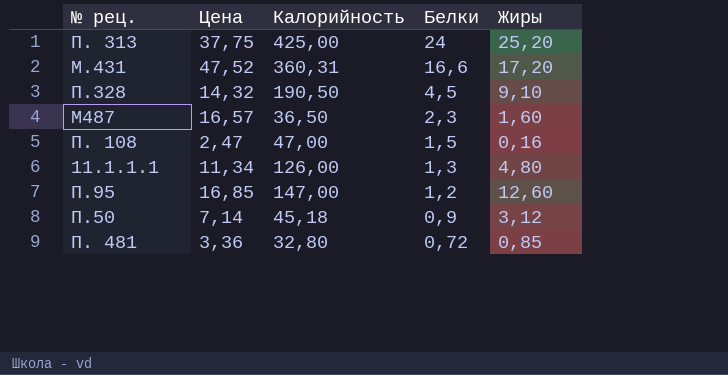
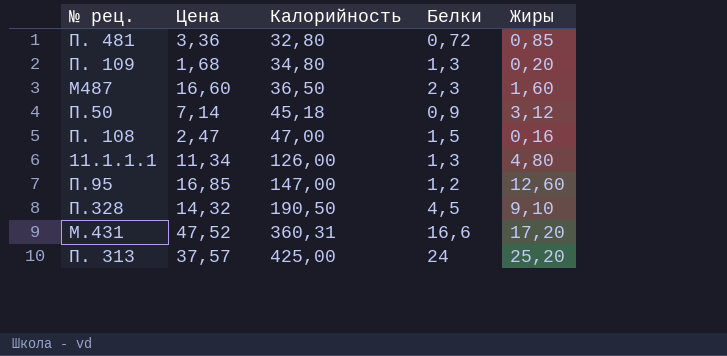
row order: Белки descending -> Калорийность ascending
row П. 109: none -> 1,68 | 34,80 | 1,3 | 0,20
М487 | Цена: 16,57 -> 16,60
П. 313 | Цена: 37,75 -> 37,57

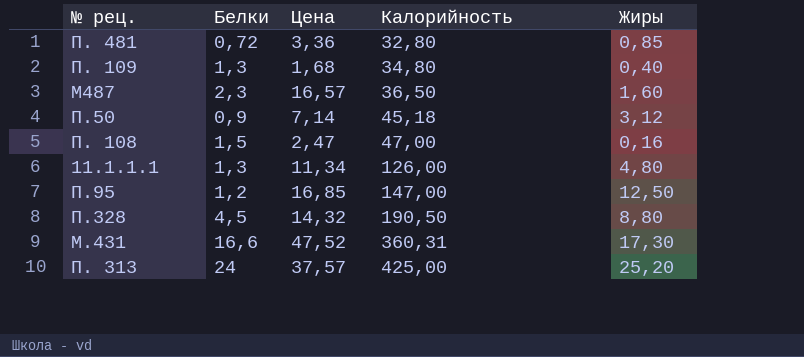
column Белки | position: 4 -> 2
П. 109 | Жиры: 0,20 -> 0,40
М487 | Цена: 16,60 -> 16,57
П.95 | Жиры: 12,60 -> 12,50
П.328 | Жиры: 9,10 -> 8,80
М.431 | Жиры: 17,20 -> 17,30

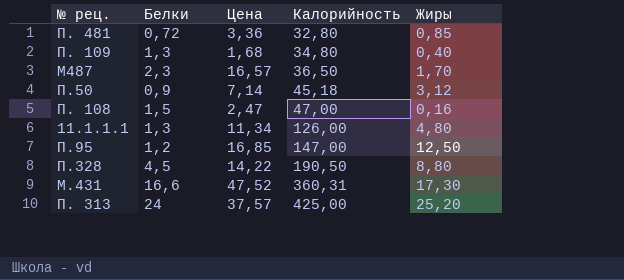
М487 | Жиры: 1,60 -> 1,70
П.328 | Цена: 14,32 -> 14,22

